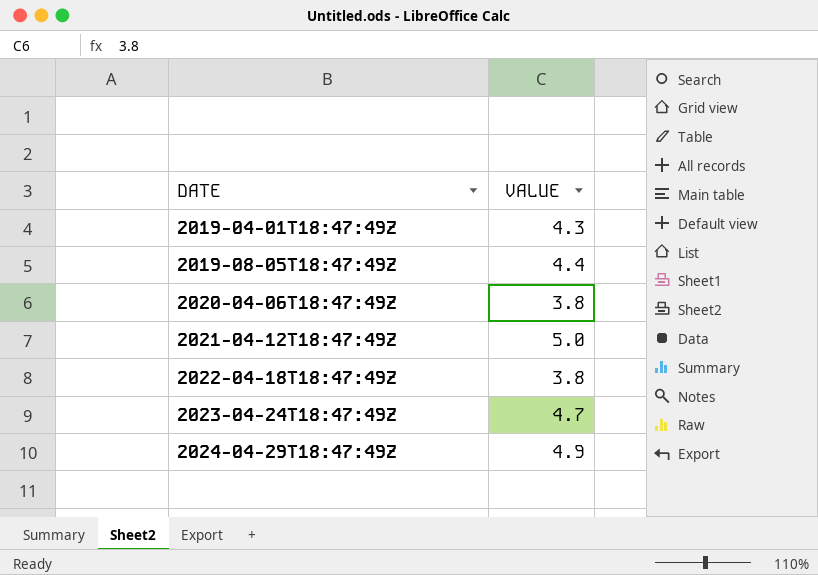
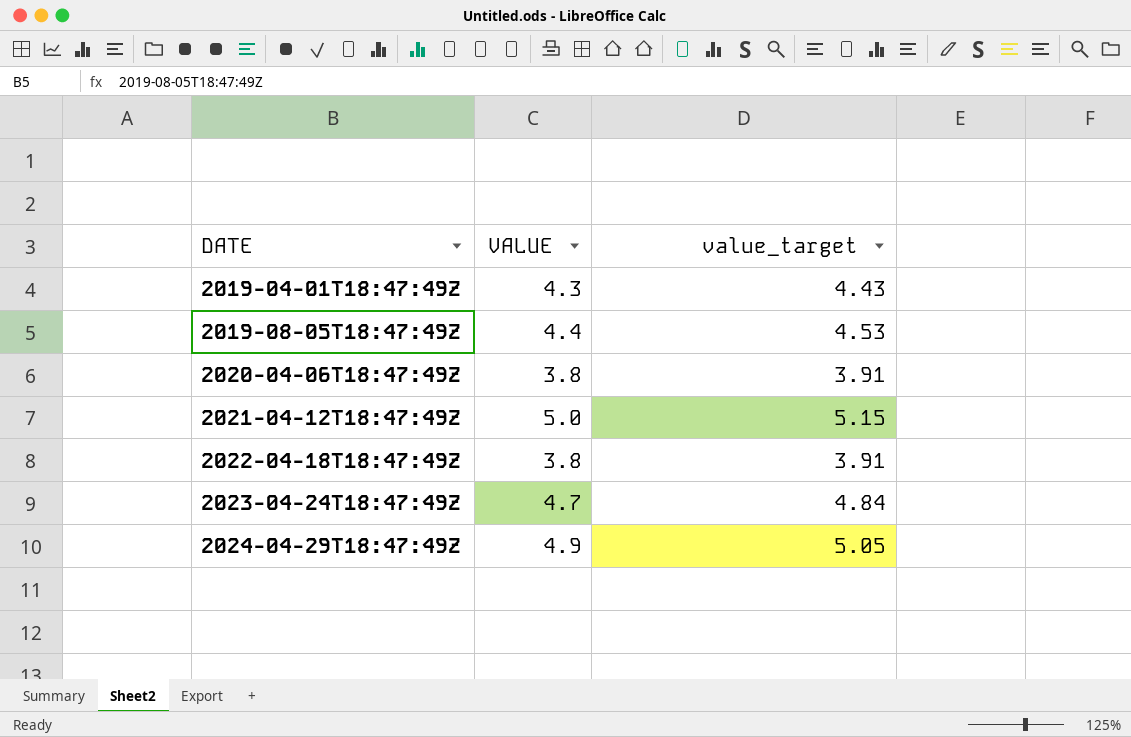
column value_target | formula: none -> [VALUE] * 1.03

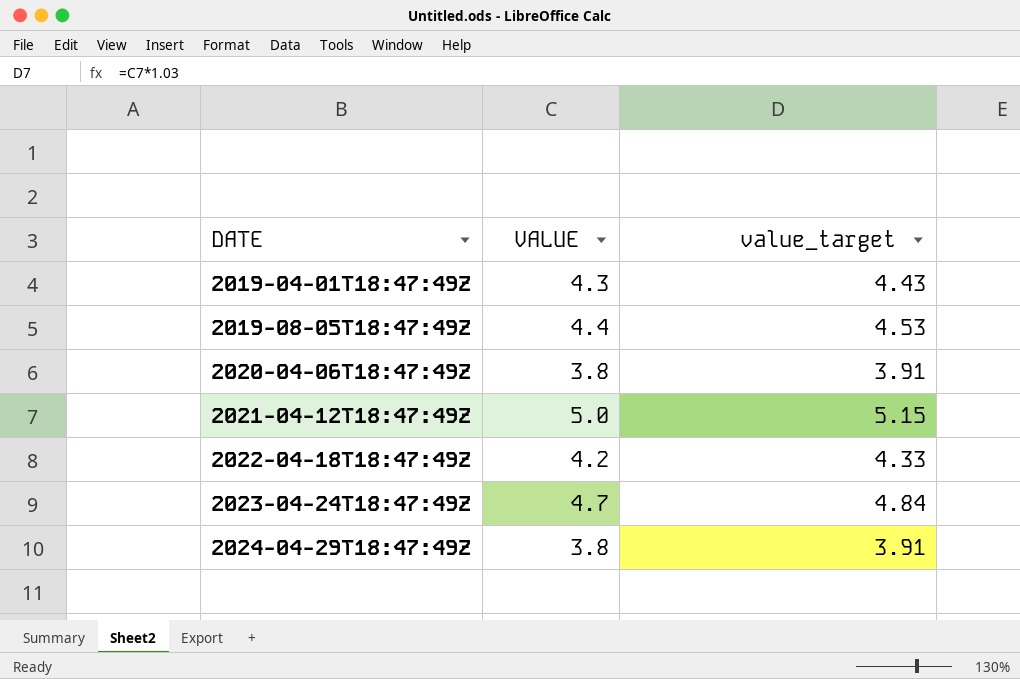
2022-04-18T18:47:49Z | VALUE: 3.8 -> 4.2
2022-04-18T18:47:49Z | value_target: 3.91 -> 4.33
2024-04-29T18:47:49Z | VALUE: 4.9 -> 3.8
2024-04-29T18:47:49Z | value_target: 5.05 -> 3.91

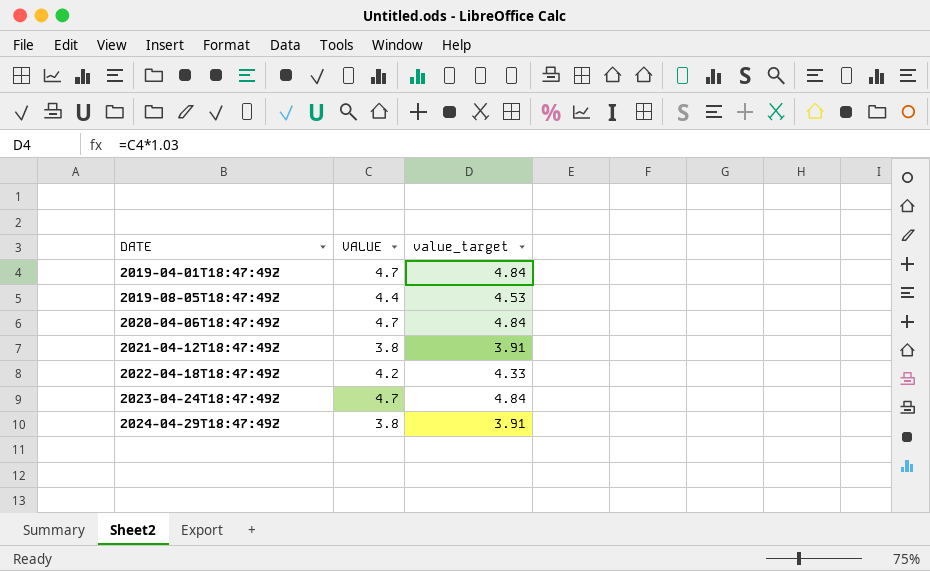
2019-04-01T18:47:49Z | VALUE: 4.3 -> 4.7
2019-04-01T18:47:49Z | value_target: 4.43 -> 4.84
2020-04-06T18:47:49Z | VALUE: 3.8 -> 4.7
2020-04-06T18:47:49Z | value_target: 3.91 -> 4.84
2021-04-12T18:47:49Z | VALUE: 5.0 -> 3.8
2021-04-12T18:47:49Z | value_target: 5.15 -> 3.91

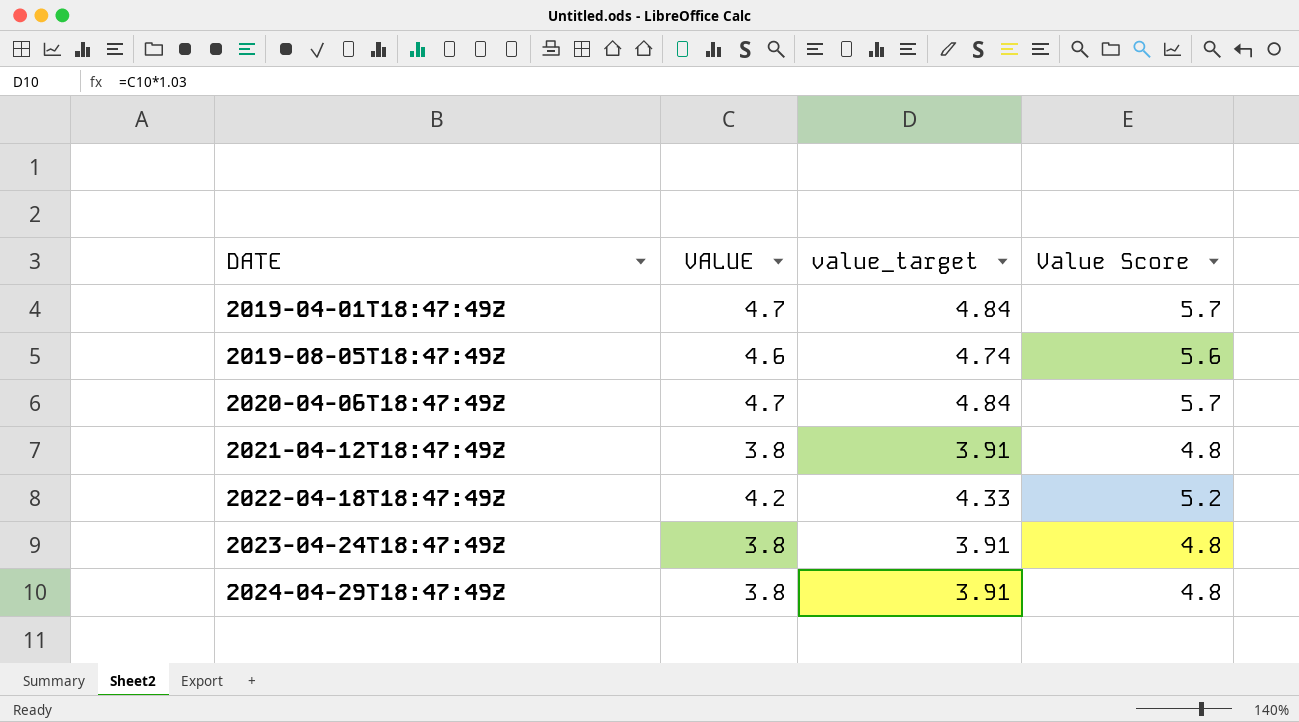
column Value Score | formula: none -> [VALUE] + 1
2019-08-05T18:47:49Z | VALUE: 4.4 -> 4.6
2019-08-05T18:47:49Z | value_target: 4.53 -> 4.74
2023-04-24T18:47:49Z | VALUE: 4.7 -> 3.8
2023-04-24T18:47:49Z | value_target: 4.84 -> 3.91

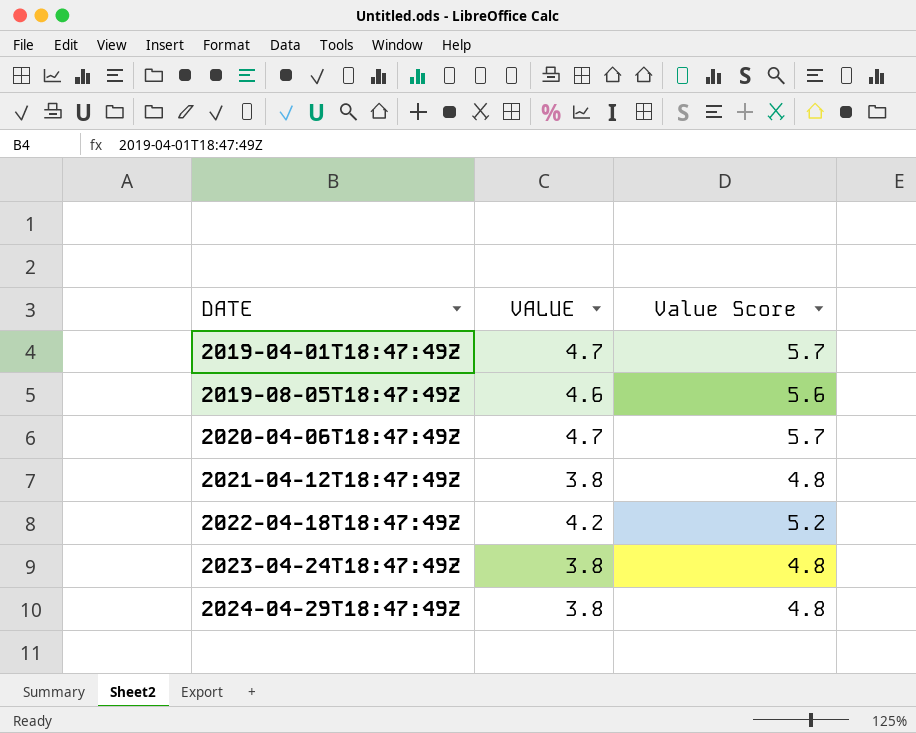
column value_target | formula: [VALUE] * 1.03 -> none

